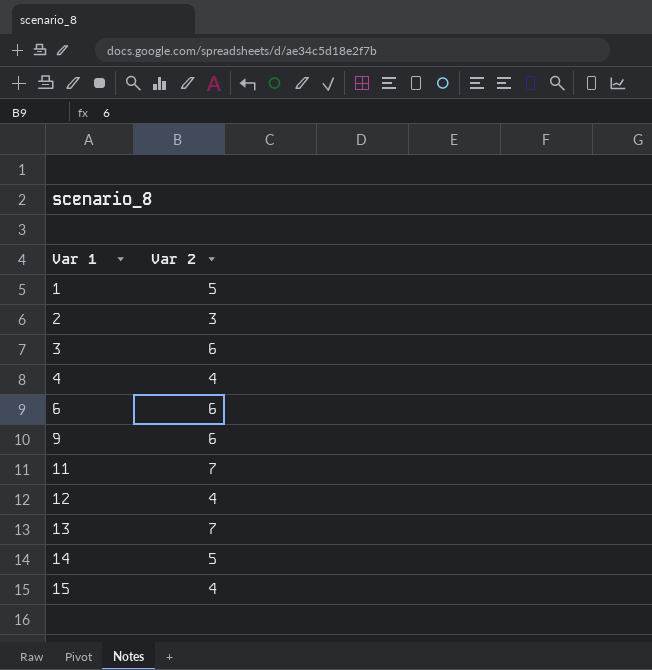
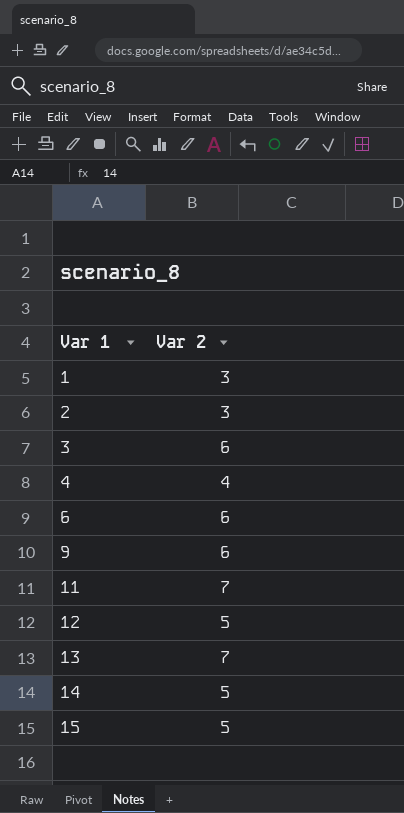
1 | Var 2: 5 -> 3
12 | Var 2: 4 -> 5
15 | Var 2: 4 -> 5

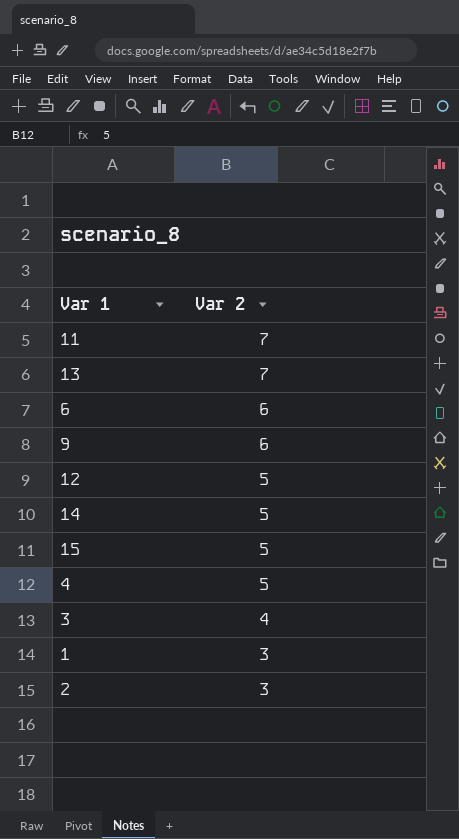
row order: Var 1 ascending -> Var 2 descending
4 | Var 2: 4 -> 5
3 | Var 2: 6 -> 4

